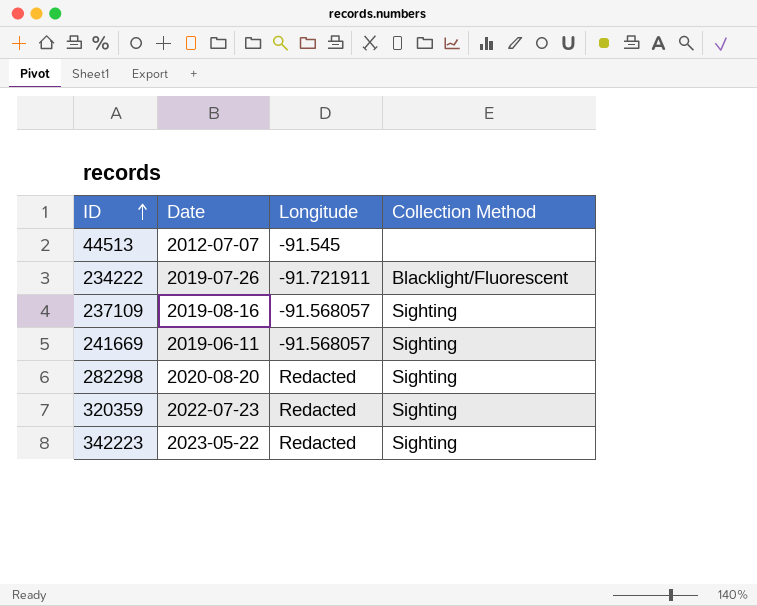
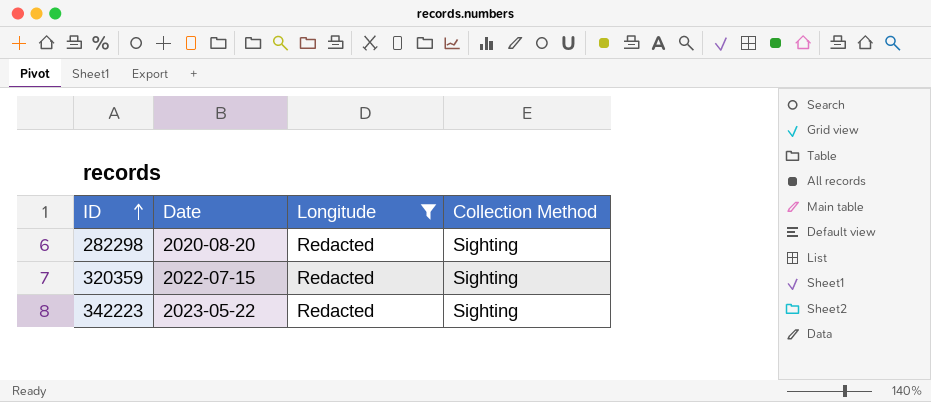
filter: none -> Longitude = Redacted
320359 | Date: 2022-07-23 -> 2022-07-15

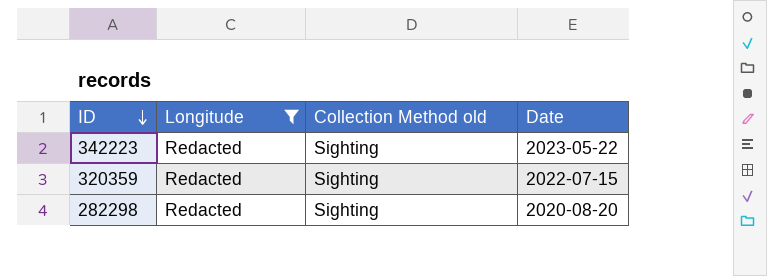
row order: ID ascending -> ID descending
column name: Collection Method -> Collection Method old
column Date | position: 2 -> 4

